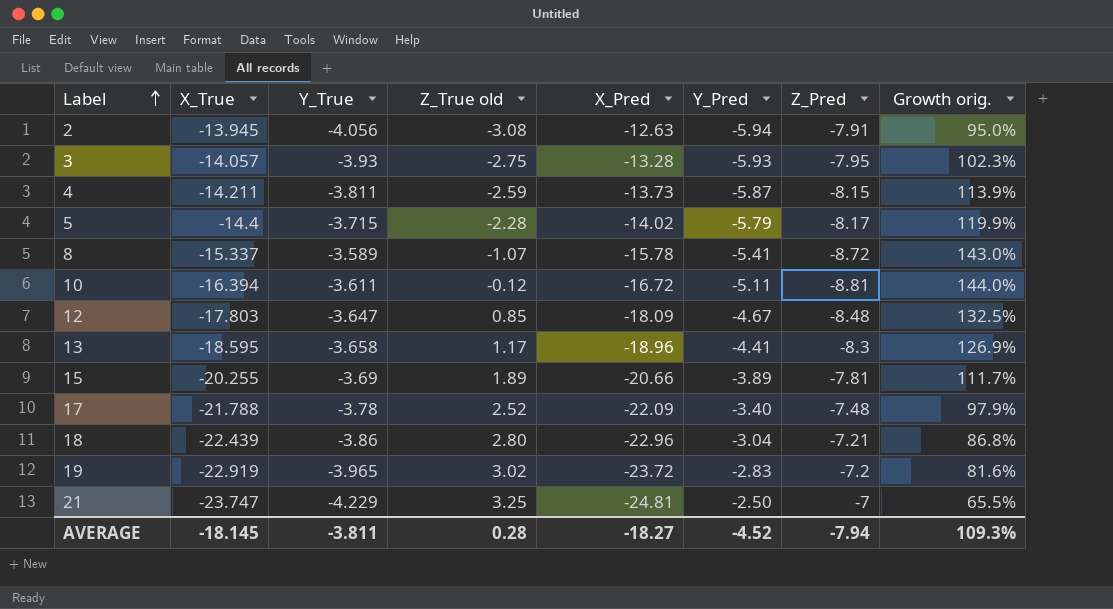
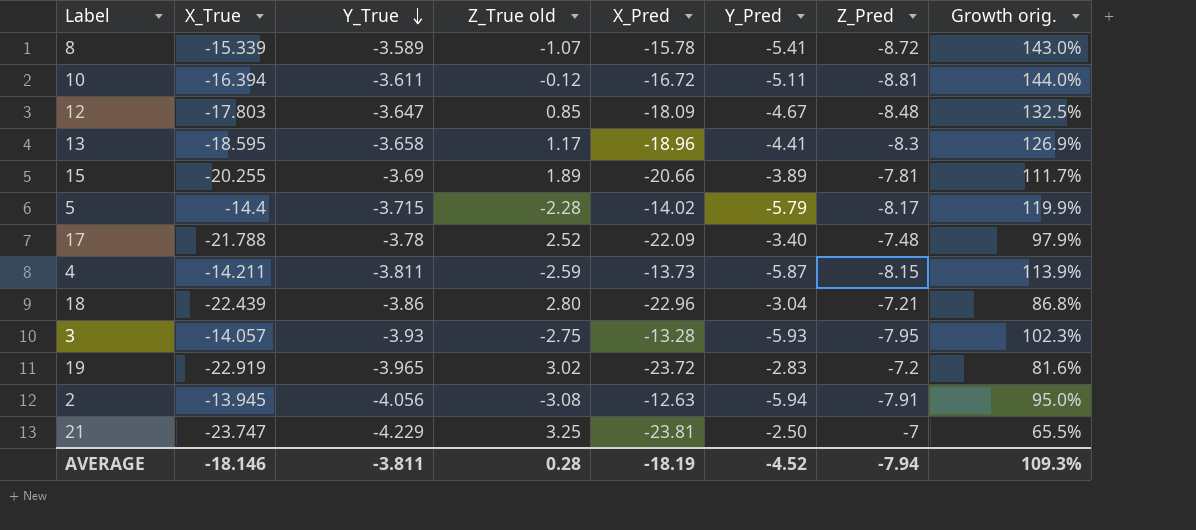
row order: Label ascending -> Y_True descending
8 | X_True: -15.337 -> -15.339
21 | X_Pred: -24.81 -> -23.81
AVERAGE | X_True: -18.145 -> -18.146
AVERAGE | X_Pred: -18.27 -> -18.19

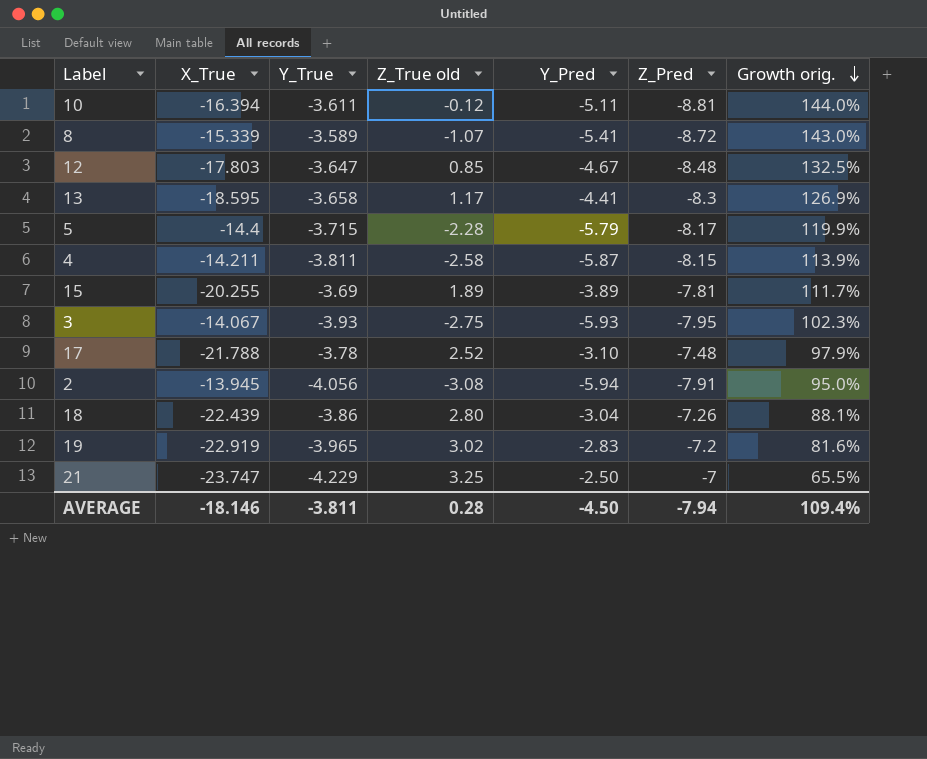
row order: Y_True descending -> Growth orig. descending
column X_Pred | position: 5 -> none
4 | Z_True old: -2.59 -> -2.58
3 | X_True: -14.057 -> -14.067
17 | Y_Pred: -3.40 -> -3.10
18 | Z_Pred: -7.21 -> -7.26
18 | Growth orig.: 86.8% -> 88.1%
AVERAGE | Y_Pred: -4.52 -> -4.50
AVERAGE | Growth orig.: 109.3% -> 109.4%

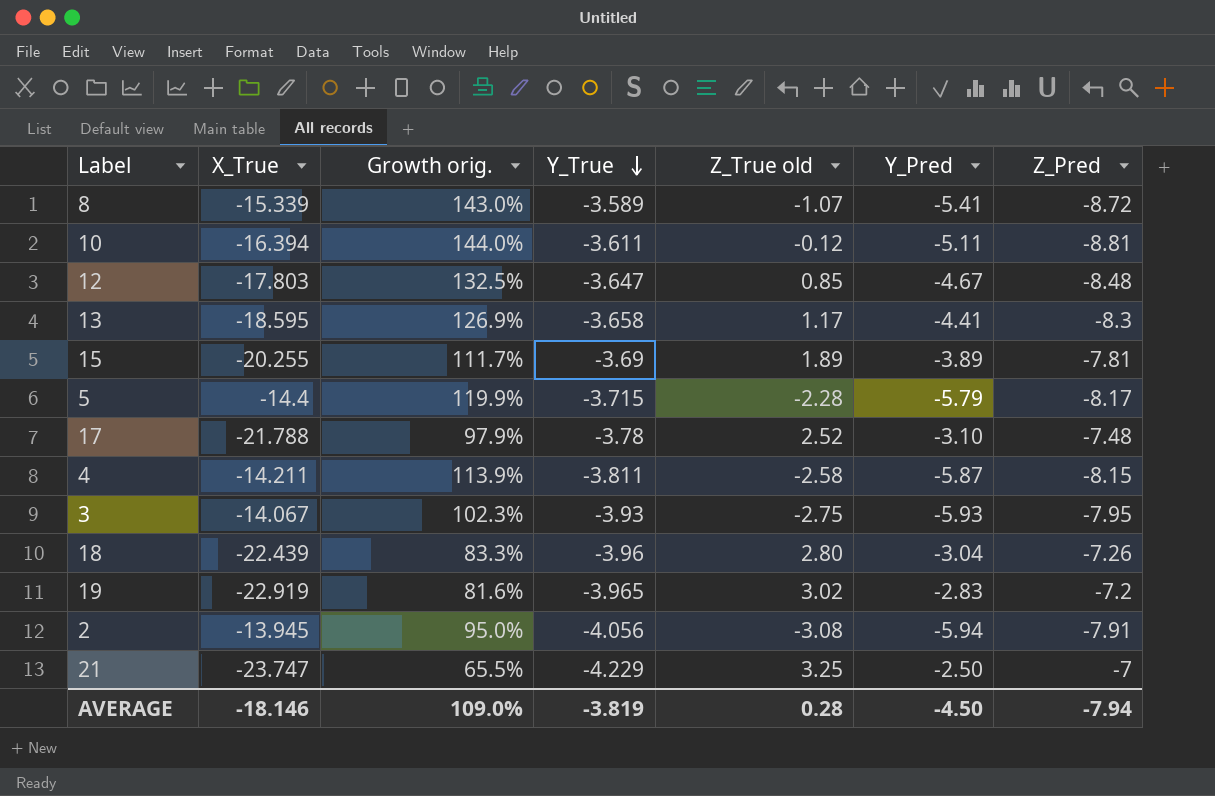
row order: Growth orig. descending -> Y_True descending
column Growth orig. | position: 7 -> 3
18 | Growth orig.: 88.1% -> 83.3%
18 | Y_True: -3.86 -> -3.96
AVERAGE | Growth orig.: 109.4% -> 109.0%
AVERAGE | Y_True: -3.811 -> -3.819

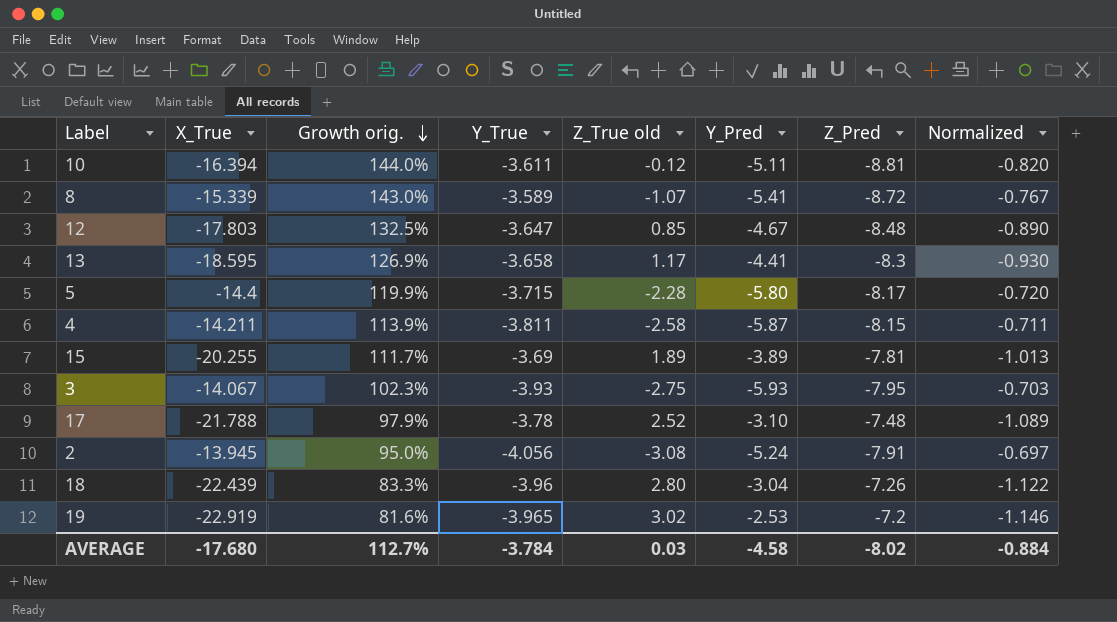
row order: Y_True descending -> Growth orig. descending
column Normalized | formula: none -> [X_True] * 0.05
row 21: -23.747 | 65.5% | -4.229 | 3.25 | -2.50 | -7 -> none
5 | Y_Pred: -5.79 -> -5.80
2 | Y_Pred: -5.94 -> -5.24
19 | Y_Pred: -2.83 -> -2.53
AVERAGE | X_True: -18.146 -> -17.680
AVERAGE | Growth orig.: 109.0% -> 112.7%
AVERAGE | Y_True: -3.819 -> -3.784
AVERAGE | Z_True old: 0.28 -> 0.03
AVERAGE | Y_Pred: -4.50 -> -4.58
AVERAGE | Z_Pred: -7.94 -> -8.02

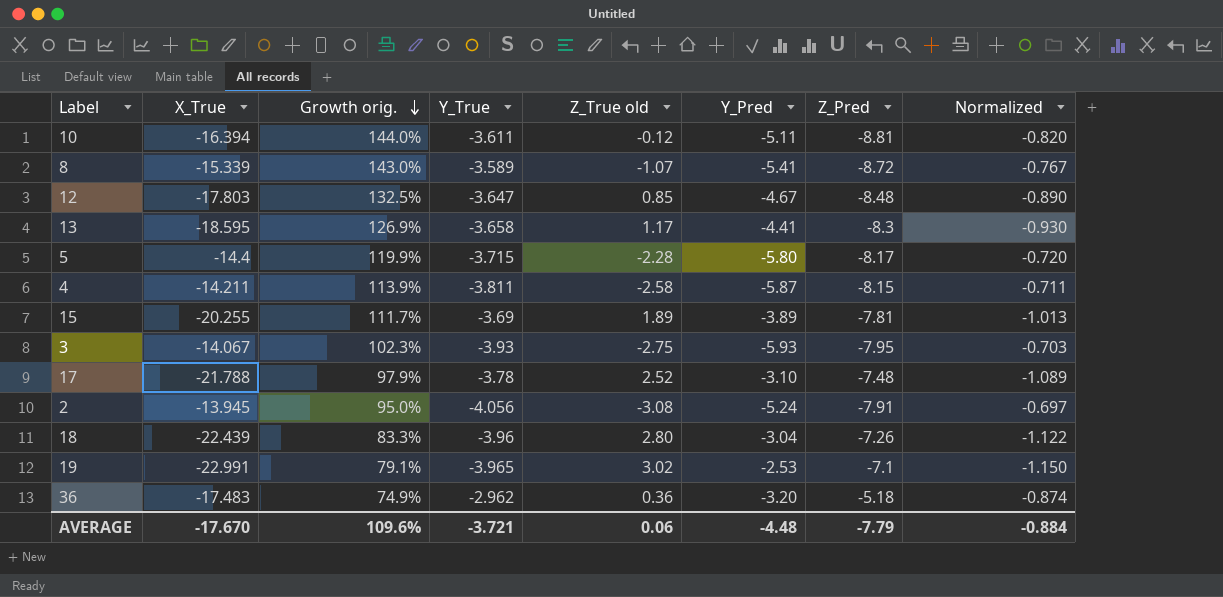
19 | X_True: -22.919 -> -22.991
19 | Growth orig.: 81.6% -> 79.1%
19 | Z_Pred: -7.2 -> -7.1
19 | Normalized: -1.146 -> -1.150
row 36: none -> -17.483 | 74.9% | -2.962 | 0.36 | -3.20 | -5.18 | -0.874
AVERAGE | X_True: -17.680 -> -17.670
AVERAGE | Growth orig.: 112.7% -> 109.6%
AVERAGE | Y_True: -3.784 -> -3.721
AVERAGE | Z_True old: 0.03 -> 0.06
AVERAGE | Y_Pred: -4.58 -> -4.48
AVERAGE | Z_Pred: -8.02 -> -7.79

